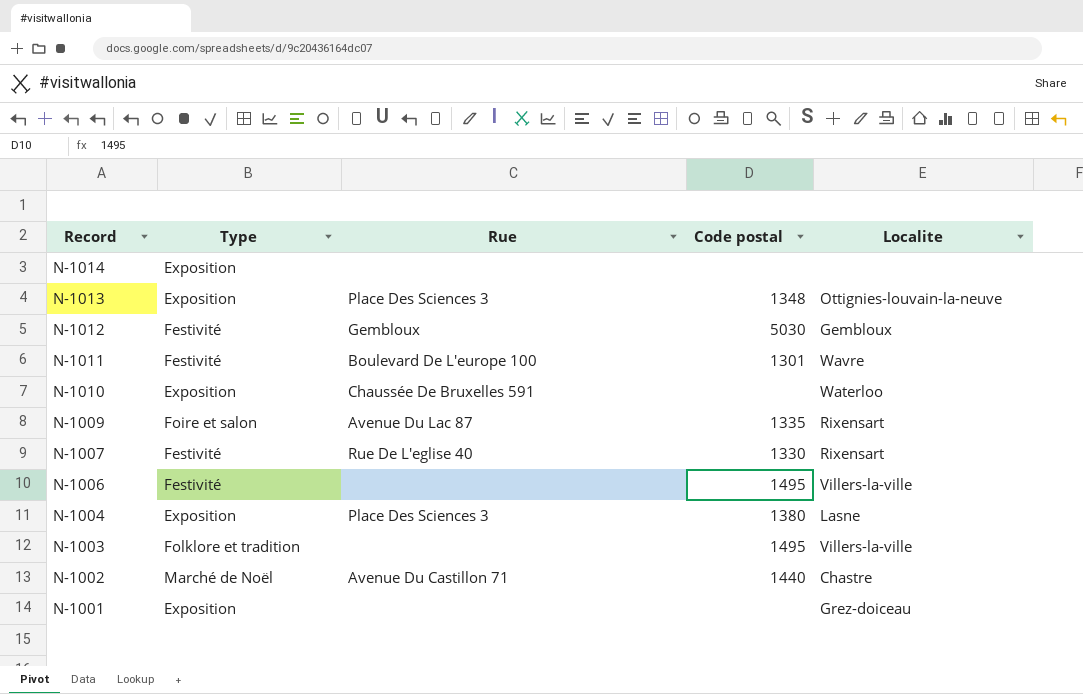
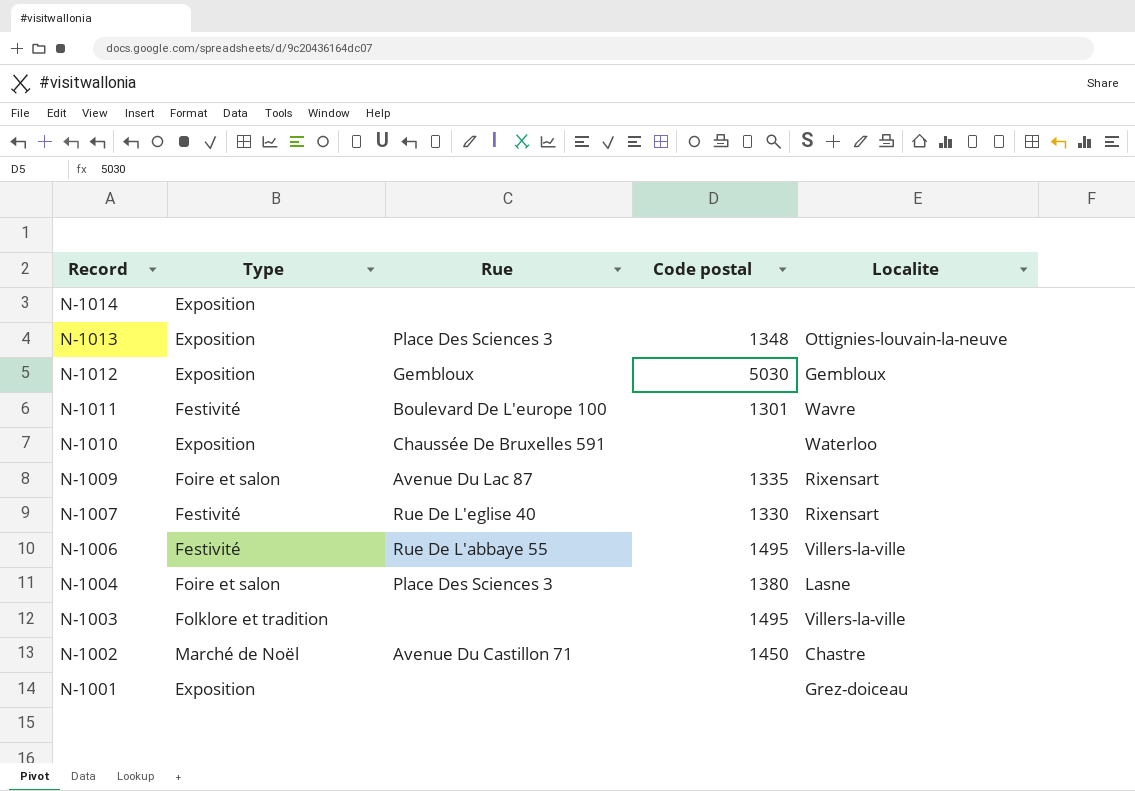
N-1012 | Type: Festivité -> Exposition
N-1006 | Rue: none -> Rue De L'abbaye 55
N-1004 | Type: Exposition -> Foire et salon
N-1002 | Code postal: 1440 -> 1450

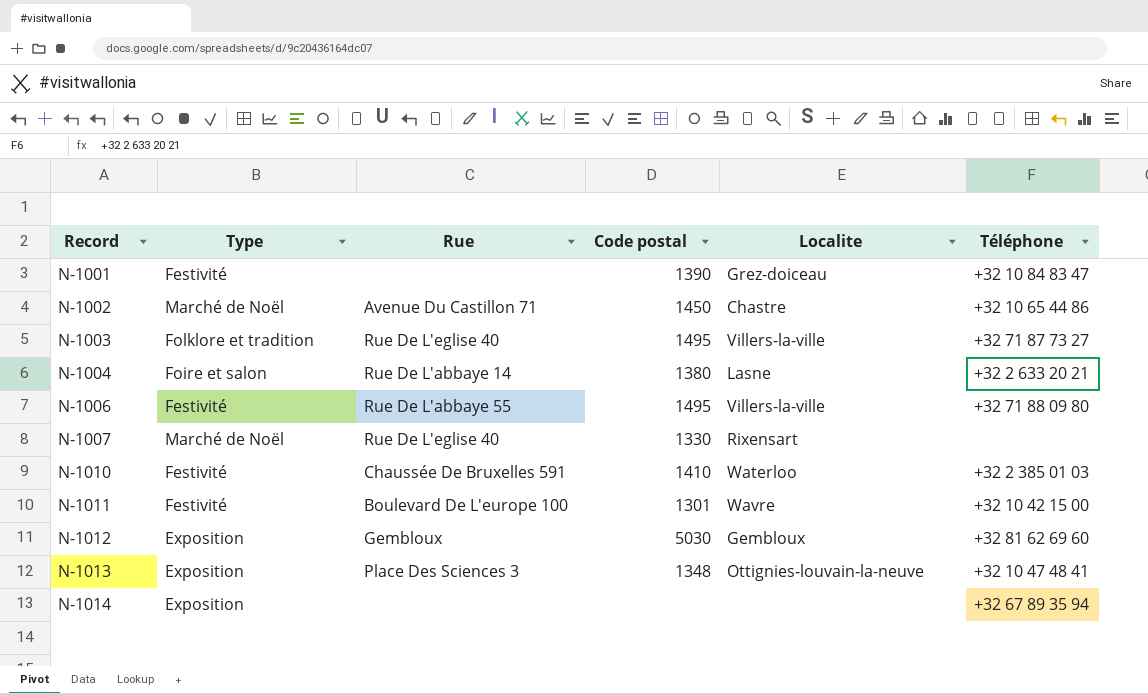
row order: Record descending -> Record ascending
column Téléphone | position: none -> 6
row N-1009: Foire et salon | Avenue Du Lac 87 | 1335 | Rixensart -> none
N-1001 | Type: Exposition -> Festivité
N-1001 | Code postal: none -> 1390
N-1003 | Rue: none -> Rue De L'eglise 40
N-1004 | Rue: Place Des Sciences 3 -> Rue De L'abbaye 14
N-1007 | Type: Festivité -> Marché de Noël
N-1010 | Type: Exposition -> Festivité
N-1010 | Code postal: none -> 1410

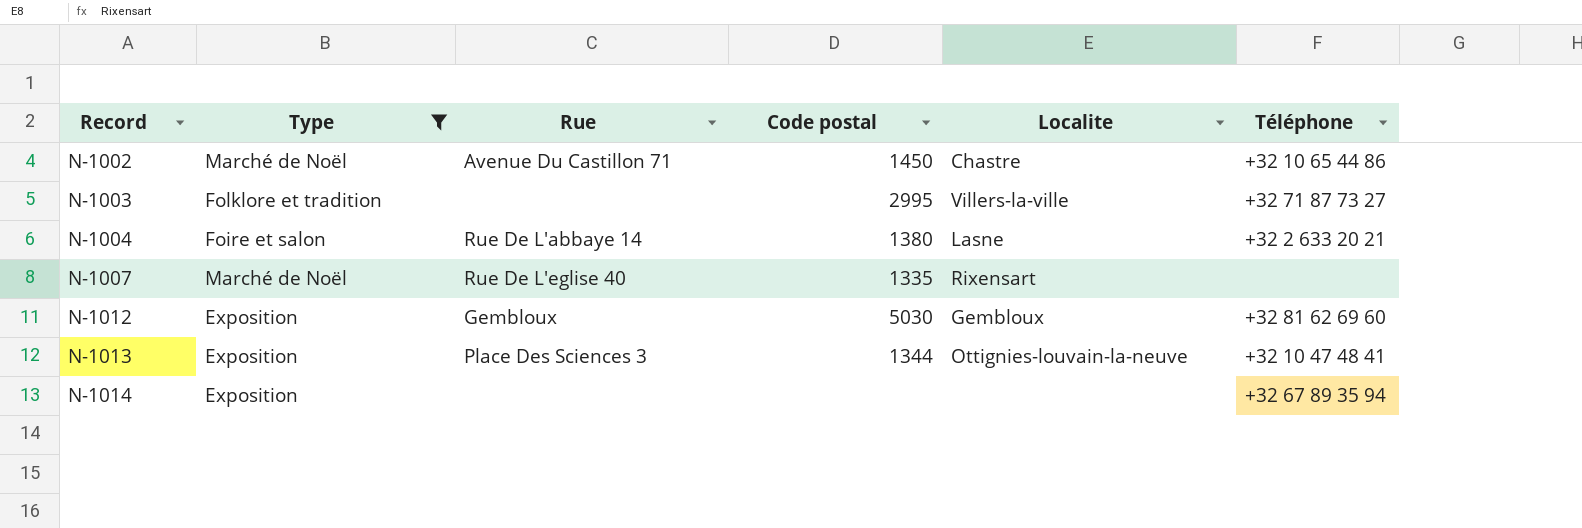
filter: none -> Type != Festivité
N-1003 | Rue: Rue De L'eglise 40 -> none
N-1003 | Code postal: 1495 -> 2995
N-1007 | Code postal: 1330 -> 1335
N-1013 | Code postal: 1348 -> 1344

